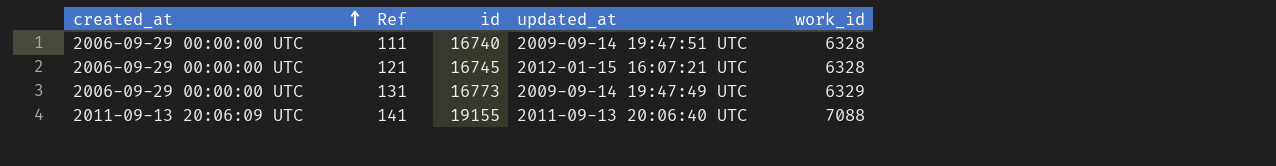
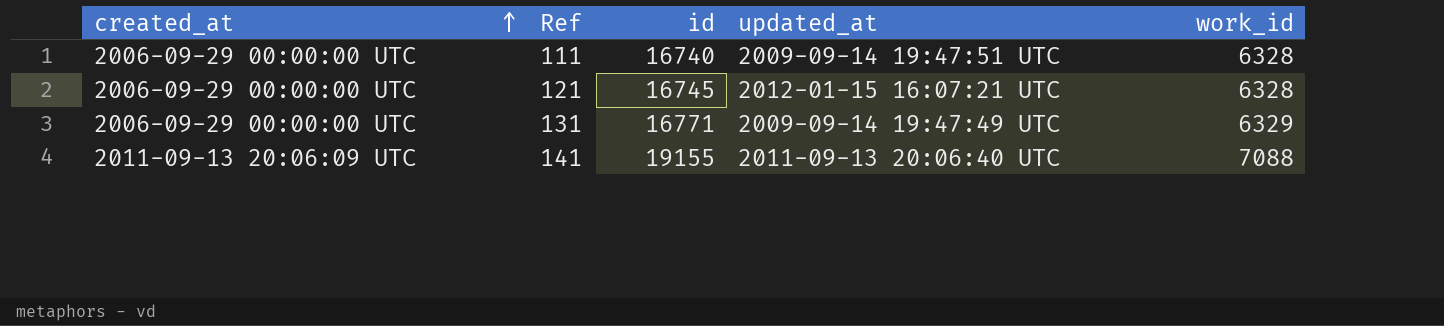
131 | id: 16773 -> 16771

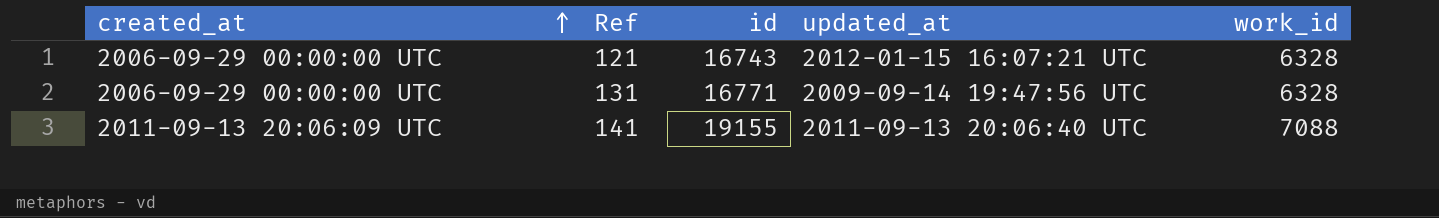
row 111: 2006-09-29 00:00:00 UTC | 16740 | 2009-09-14 19:47:51 UTC | 6328 -> none
121 | id: 16745 -> 16743
131 | updated_at: 2009-09-14 19:47:49 UTC -> 2009-09-14 19:47:56 UTC
131 | work_id: 6329 -> 6328

